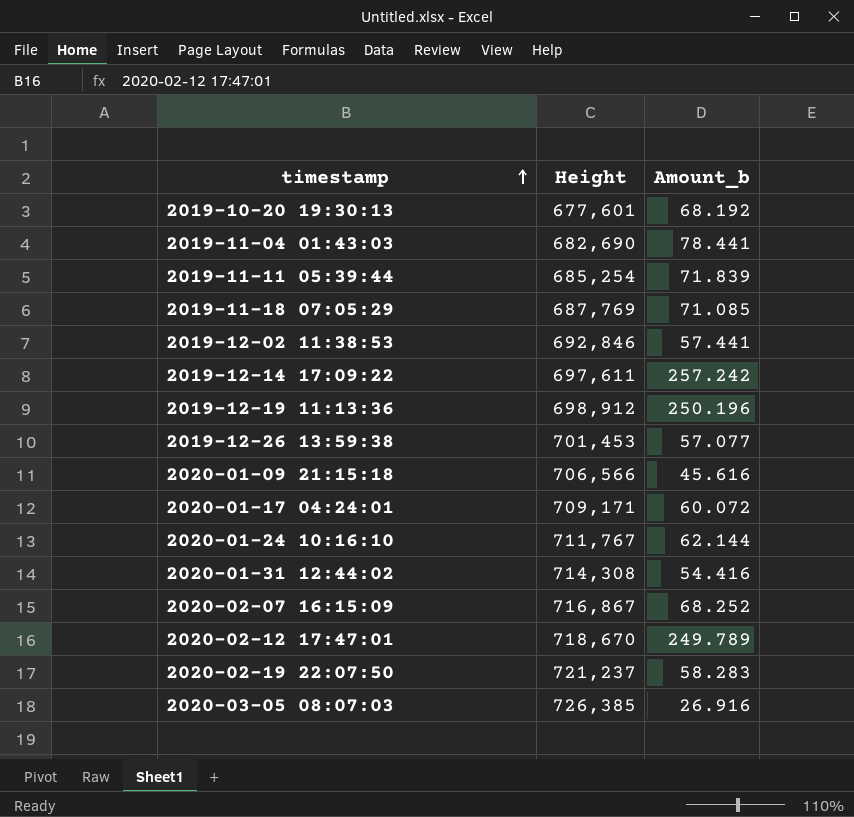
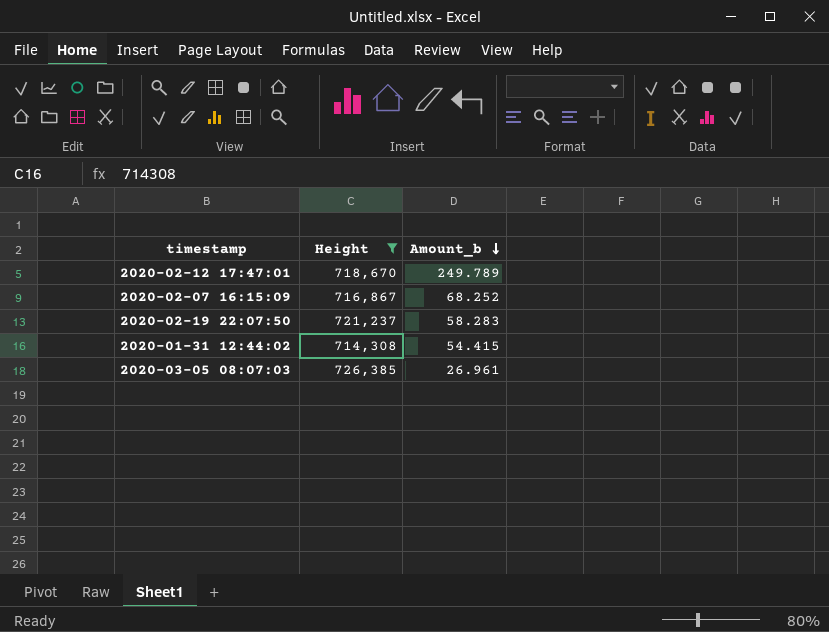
filter: none -> Height >= 714,308
row order: timestamp ascending -> Amount_b descending
2020-01-31 12:44:02 | Amount_b: 54.416 -> 54.415
2020-03-05 08:07:03 | Amount_b: 26.916 -> 26.961

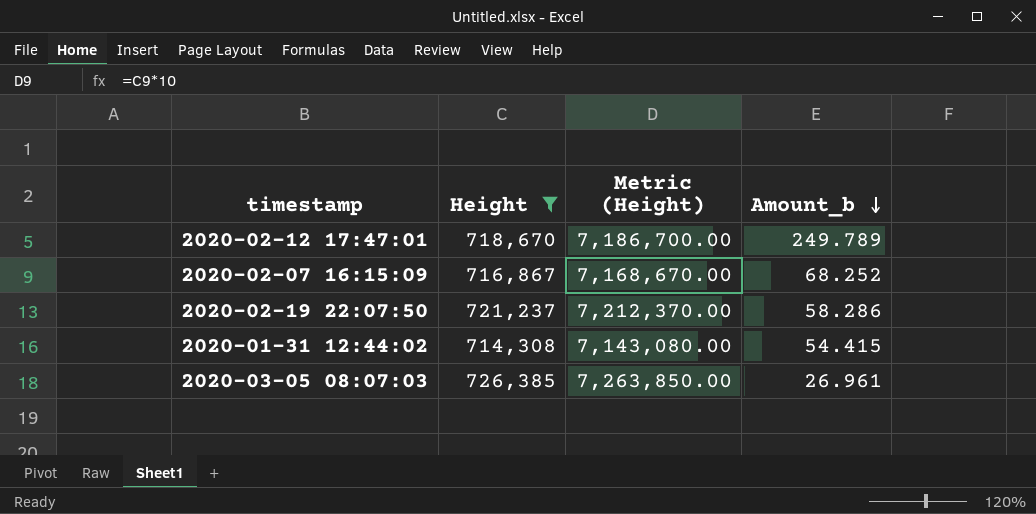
column Metric (Height) | formula: none -> [Height] * 10
2020-02-19 22:07:50 | Amount_b: 58.283 -> 58.286

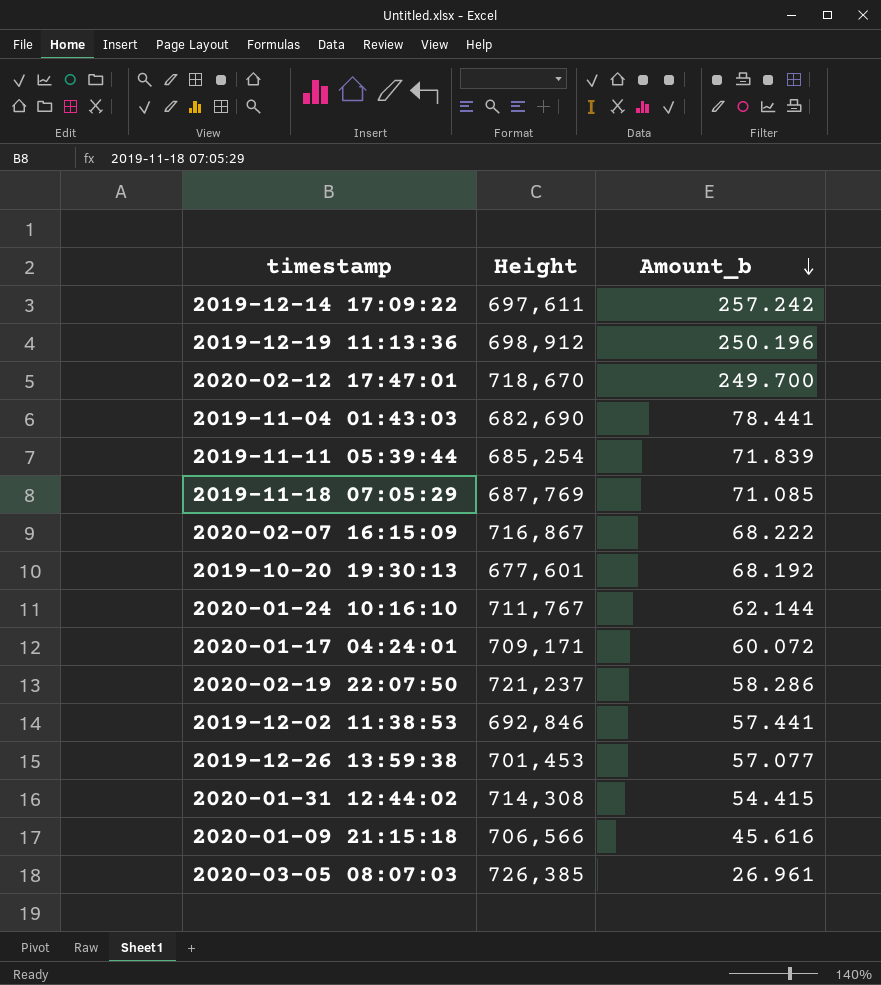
filter: Height >= 714,308 -> none
column Metric (Height) | formula: [Height] * 10 -> none
2020-02-12 17:47:01 | Amount_b: 249.789 -> 249.700
2020-02-07 16:15:09 | Amount_b: 68.252 -> 68.222

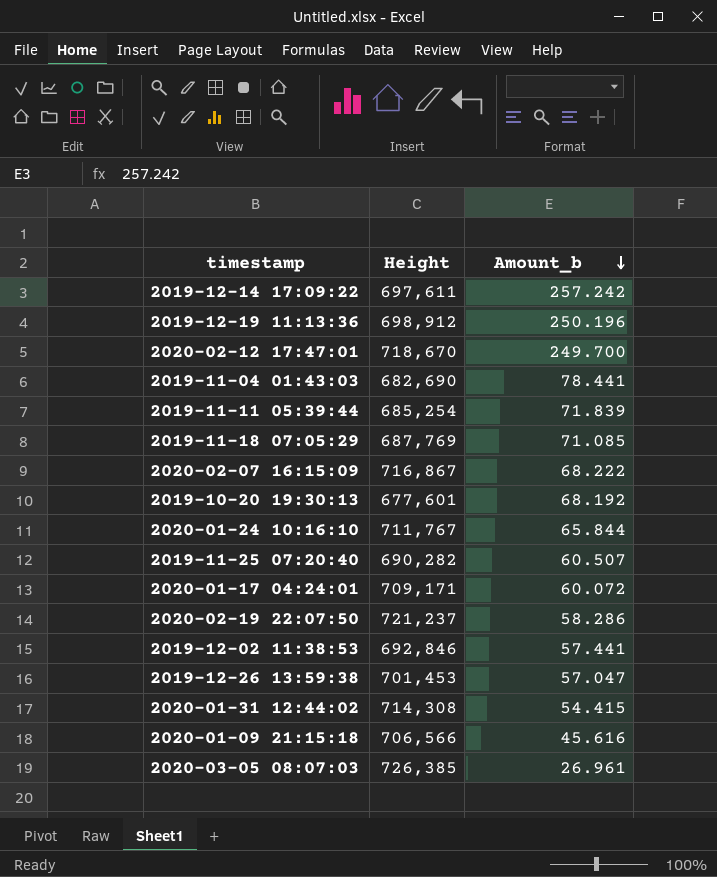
2020-01-24 10:16:10 | Amount_b: 62.144 -> 65.844
row 2019-11-25 07:20:40: none -> 690,282 | 60.507
2019-12-26 13:59:38 | Amount_b: 57.077 -> 57.047

